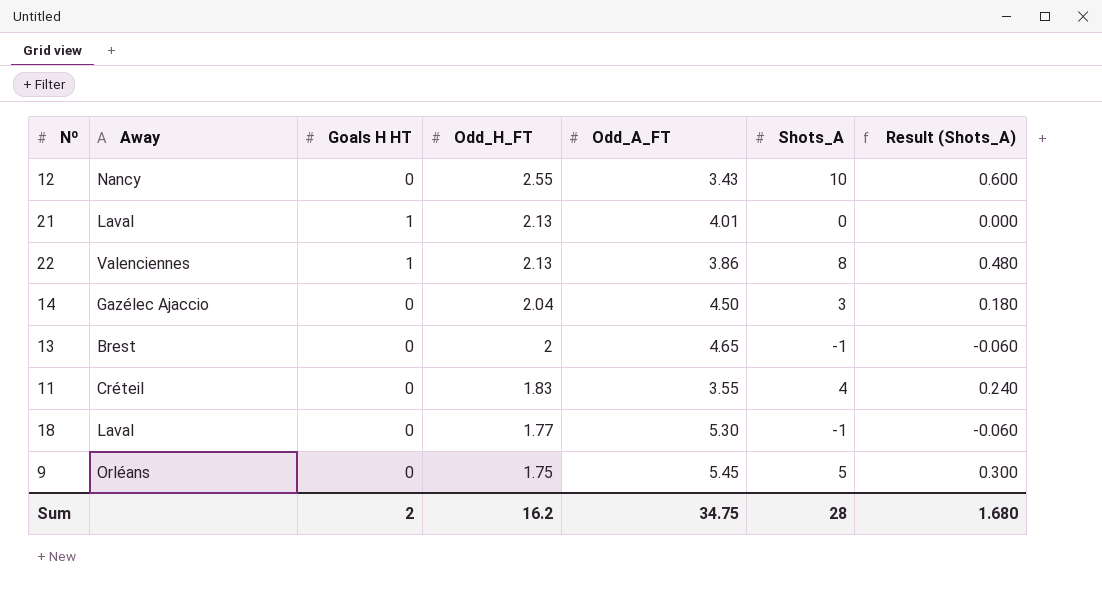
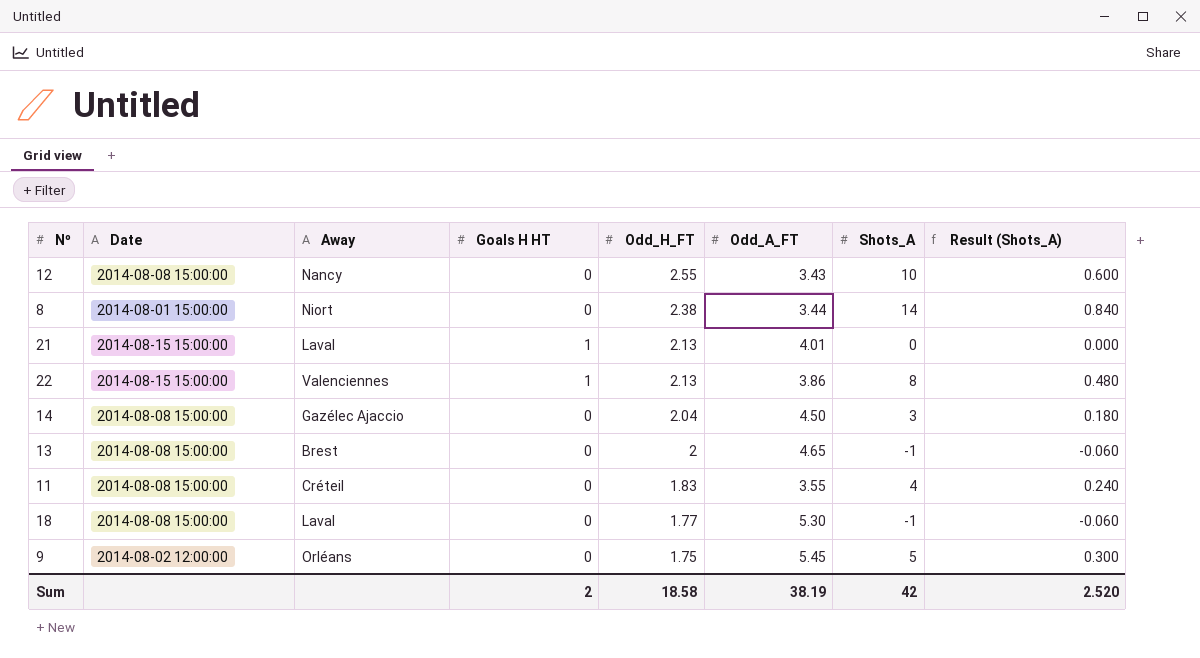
column Date | position: none -> 2
row 8: none -> 2014-08-01 15:00:00 | Niort | 0 | 2.38 | 3.44 | 14 | 0.840
Sum | Odd_H_FT: 16.2 -> 18.58
Sum | Odd_A_FT: 34.75 -> 38.19
Sum | Shots_A: 28 -> 42
Sum | Result (Shots_A): 1.680 -> 2.520

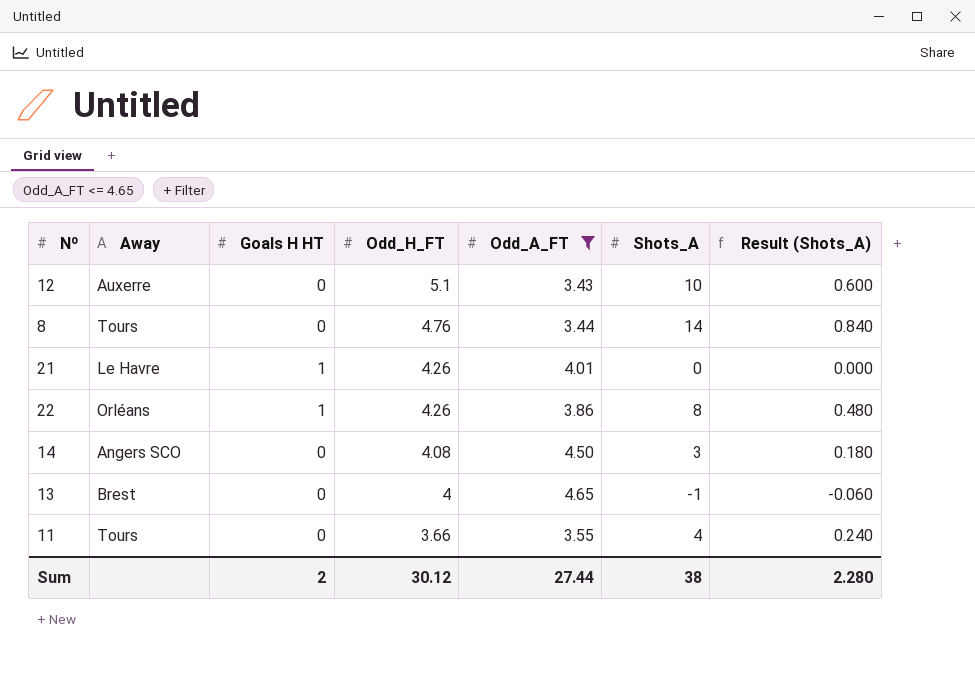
filter: none -> Odd_A_FT <= 4.65
column Date | position: 2 -> none
12 | Away: Nancy -> Auxerre
12 | Odd_H_FT: 2.55 -> 5.1
8 | Away: Niort -> Tours
8 | Odd_H_FT: 2.38 -> 4.76
21 | Away: Laval -> Le Havre
21 | Odd_H_FT: 2.13 -> 4.26
22 | Away: Valenciennes -> Orléans
22 | Odd_H_FT: 2.13 -> 4.26
14 | Away: Gazélec Ajaccio -> Angers SCO
14 | Odd_H_FT: 2.04 -> 4.08
13 | Odd_H_FT: 2 -> 4
11 | Away: Créteil -> Tours
11 | Odd_H_FT: 1.83 -> 3.66
Sum | Odd_H_FT: 18.58 -> 30.12
Sum | Odd_A_FT: 38.19 -> 27.44
Sum | Shots_A: 42 -> 38
Sum | Result (Shots_A): 2.520 -> 2.280

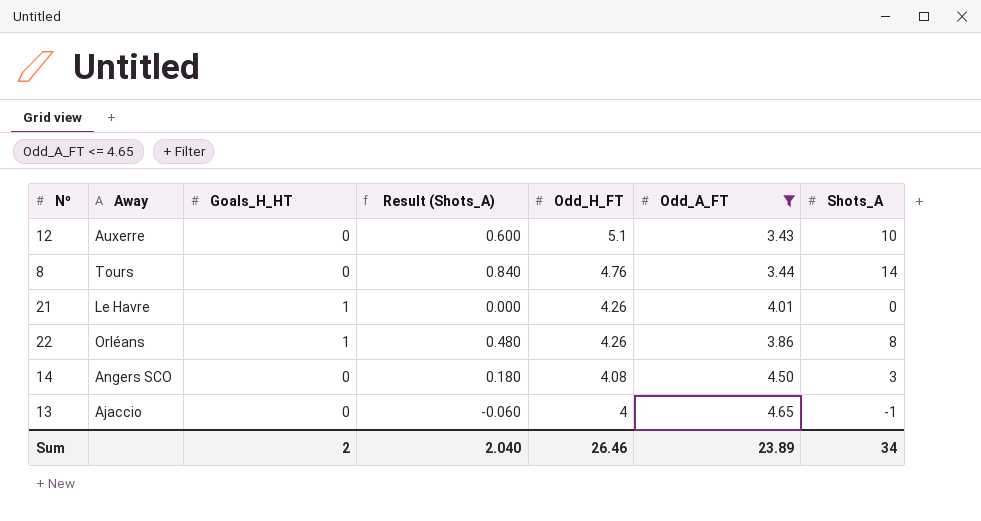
column name: Goals H HT -> Goals_H_HT
column Result (Shots_A) | position: 7 -> 4
row 11: Tours | 0 | 3.66 | 3.55 | 4 | 0.240 -> none
13 | Away: Brest -> Ajaccio
Sum | Result (Shots_A): 2.280 -> 2.040
Sum | Odd_H_FT: 30.12 -> 26.46
Sum | Odd_A_FT: 27.44 -> 23.89
Sum | Shots_A: 38 -> 34

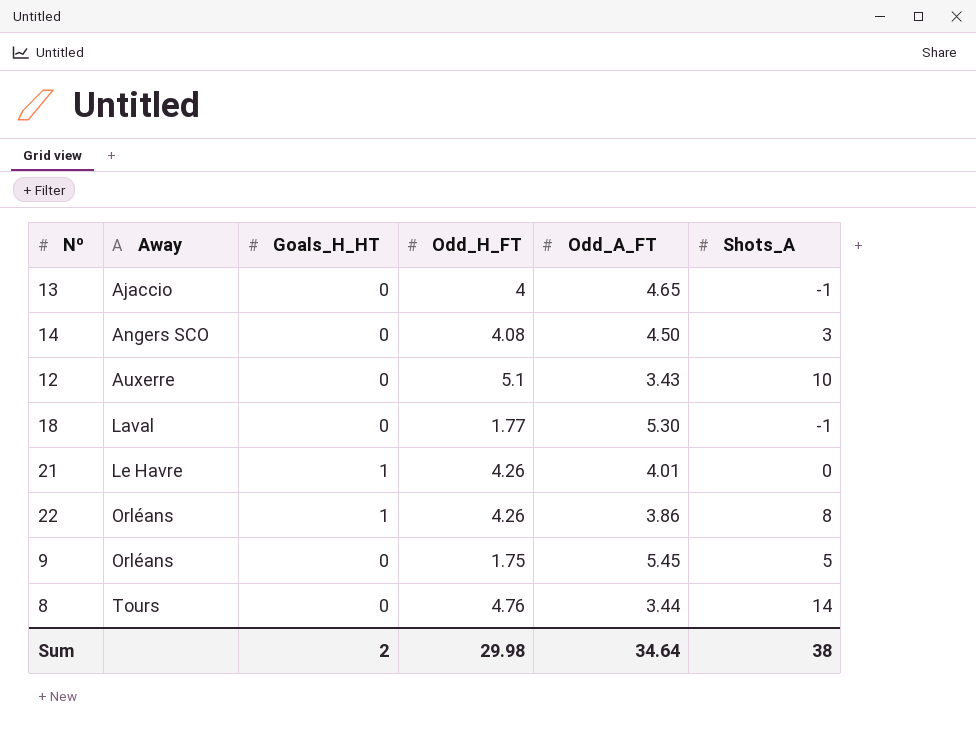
filter: Odd_A_FT <= 4.65 -> none
row order: Odd_H_FT descending -> Away ascending
column Result (Shots_A) | formula: [Shots_A] * 0.06 -> none
Sum | Odd_H_FT: 26.46 -> 29.98
Sum | Odd_A_FT: 23.89 -> 34.64
Sum | Shots_A: 34 -> 38

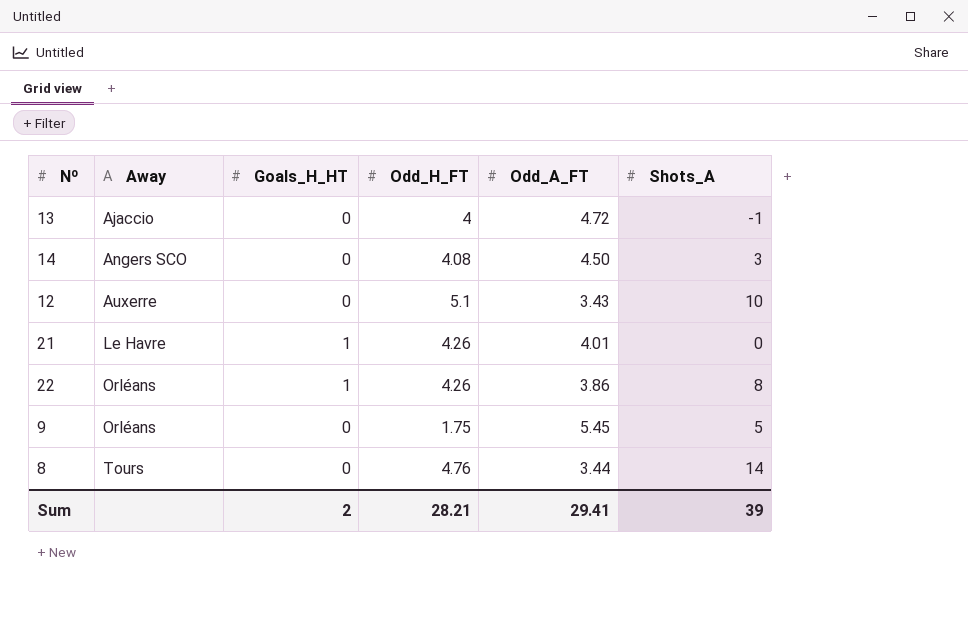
row 18: Laval | 0 | 1.77 | 5.30 | -1 -> none
13 | Odd_A_FT: 4.65 -> 4.72
Sum | Odd_H_FT: 29.98 -> 28.21
Sum | Odd_A_FT: 34.64 -> 29.41
Sum | Shots_A: 38 -> 39

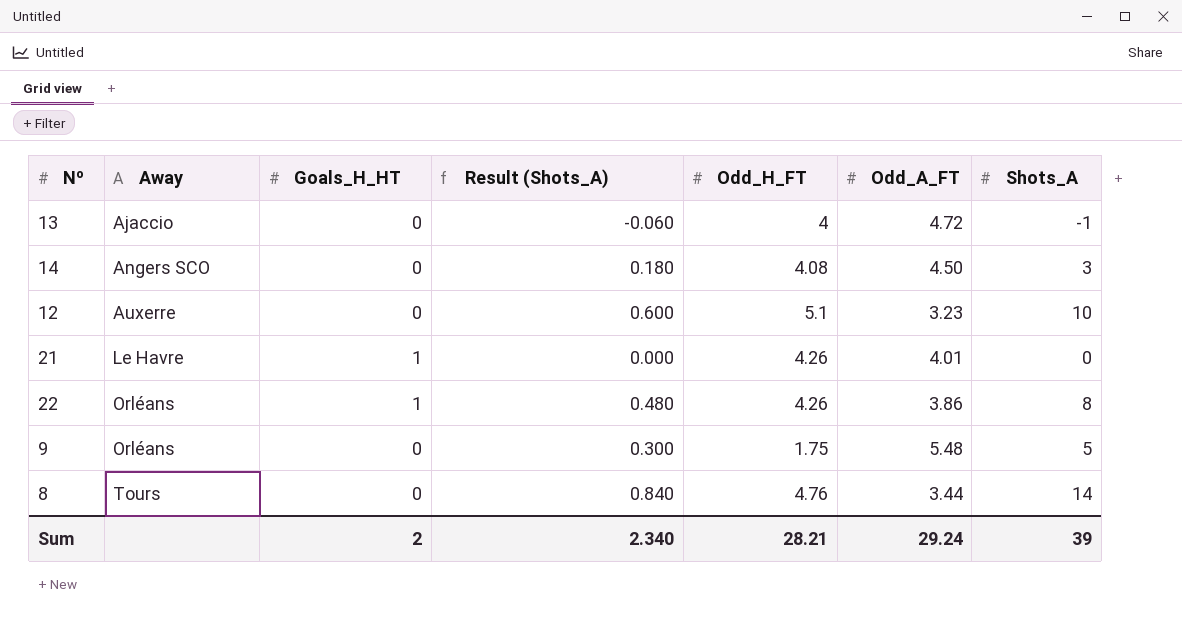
column Result (Shots_A) | formula: none -> [Shots_A] * 0.06
12 | Odd_A_FT: 3.43 -> 3.23
9 | Odd_A_FT: 5.45 -> 5.48
Sum | Odd_A_FT: 29.41 -> 29.24

